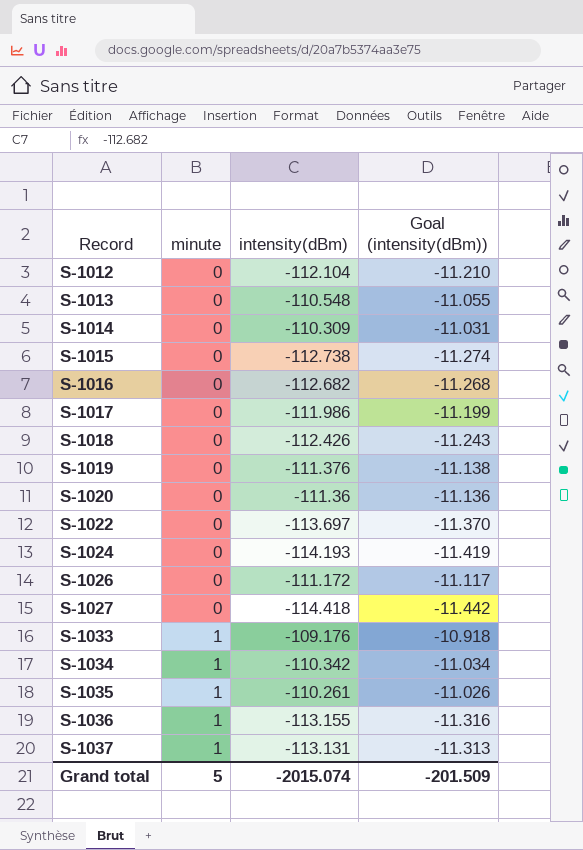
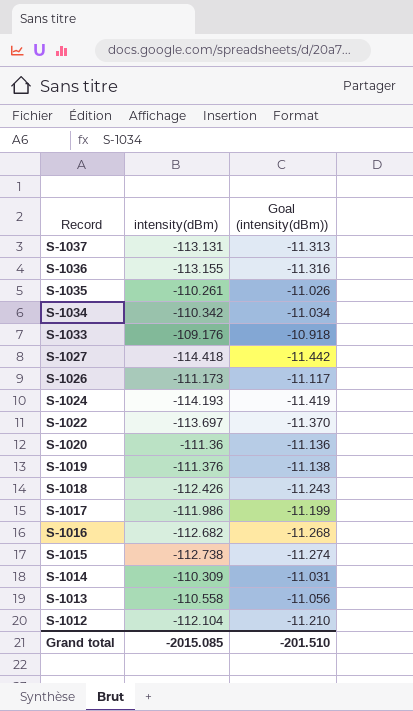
row order: Record ascending -> Record descending
column minute | position: 2 -> none
S-1026 | intensity(dBm): -111.172 -> -111.173
S-1013 | intensity(dBm): -110.548 -> -110.558
S-1013 | Goal (intensity(dBm)): -11.055 -> -11.056
Grand total | intensity(dBm): -2015.074 -> -2015.085
Grand total | Goal (intensity(dBm)): -201.509 -> -201.510

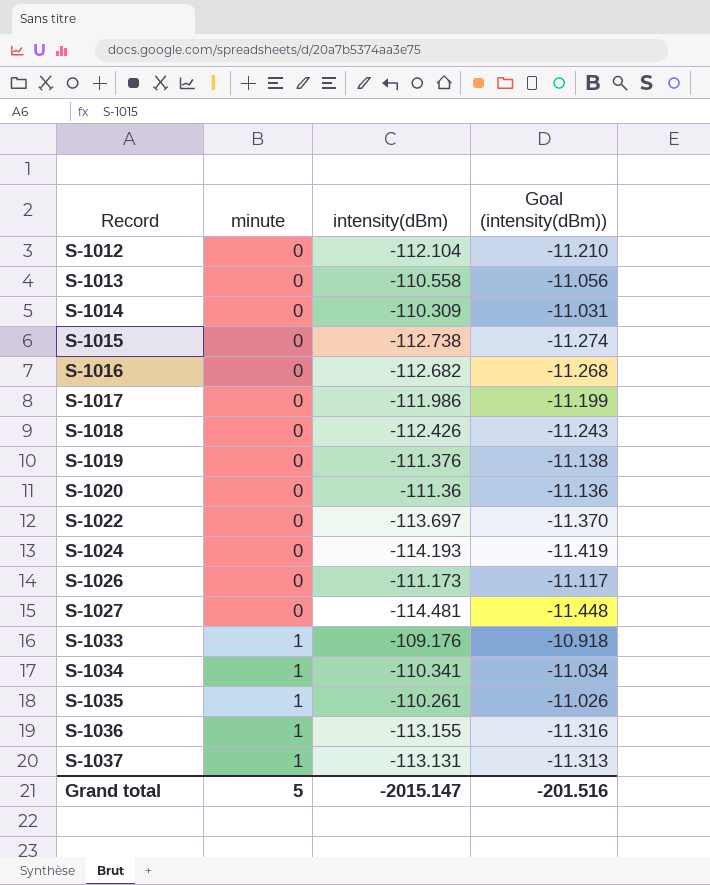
row order: Record descending -> Record ascending
column minute | position: none -> 2
S-1027 | intensity(dBm): -114.418 -> -114.481
S-1027 | Goal (intensity(dBm)): -11.442 -> -11.448
S-1034 | intensity(dBm): -110.342 -> -110.341
Grand total | intensity(dBm): -2015.085 -> -2015.147
Grand total | Goal (intensity(dBm)): -201.510 -> -201.516

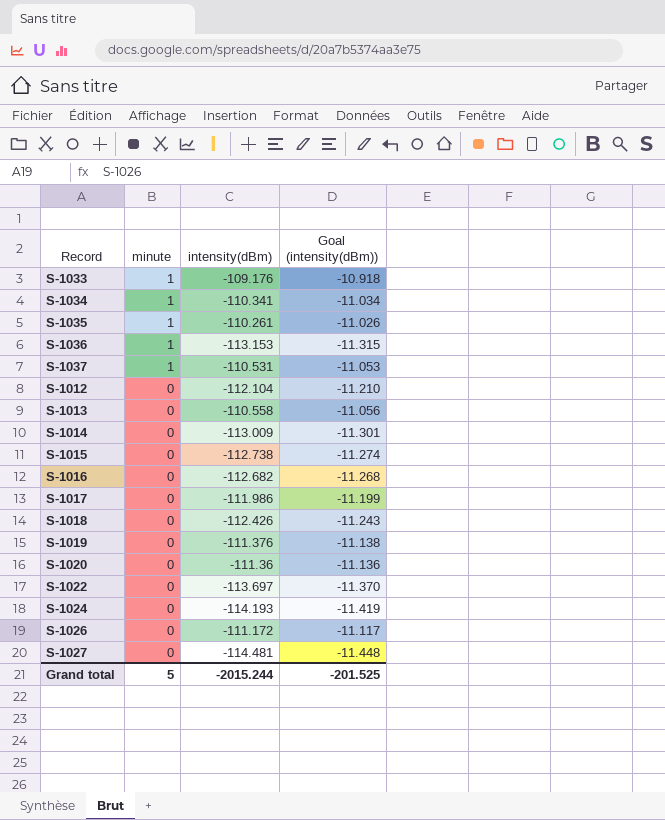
row order: Record ascending -> minute descending
S-1036 | intensity(dBm): -113.155 -> -113.153
S-1036 | Goal (intensity(dBm)): -11.316 -> -11.315
S-1037 | intensity(dBm): -113.131 -> -110.531
S-1037 | Goal (intensity(dBm)): -11.313 -> -11.053
S-1014 | intensity(dBm): -110.309 -> -113.009
S-1014 | Goal (intensity(dBm)): -11.031 -> -11.301
S-1026 | intensity(dBm): -111.173 -> -111.172
Grand total | intensity(dBm): -2015.147 -> -2015.244
Grand total | Goal (intensity(dBm)): -201.516 -> -201.525

